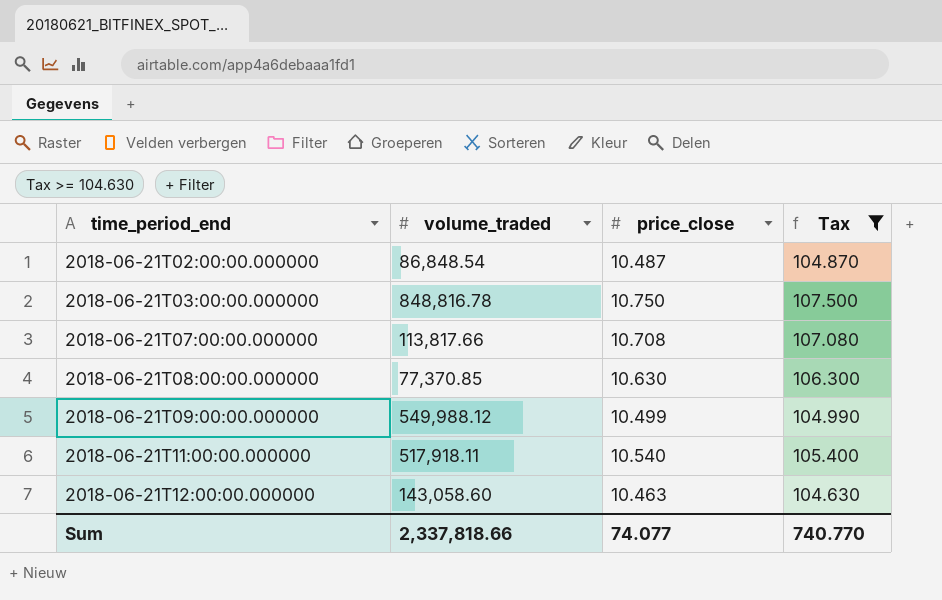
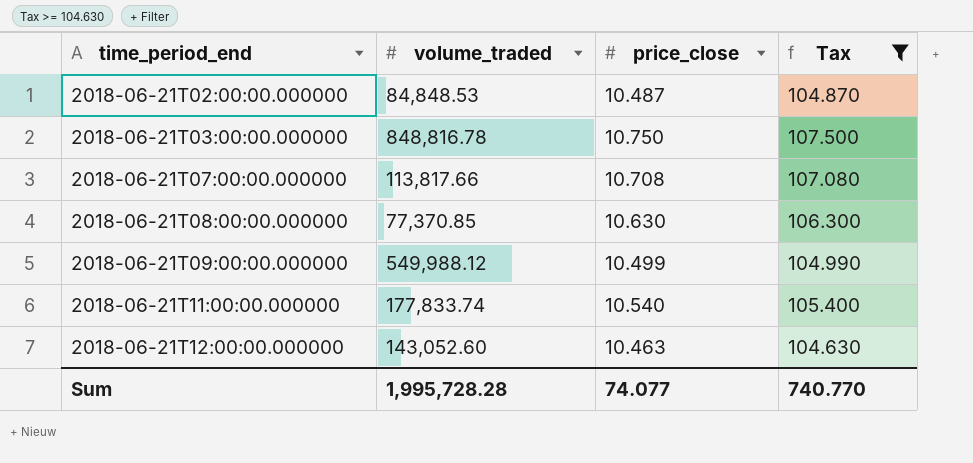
2018-06-21T02:00:00.000000 | volume_traded: 86,848.54 -> 84,848.53
2018-06-21T11:00:00.000000 | volume_traded: 517,918.11 -> 177,833.74
2018-06-21T12:00:00.000000 | volume_traded: 143,058.60 -> 143,052.60
Sum | volume_traded: 2,337,818.66 -> 1,995,728.28

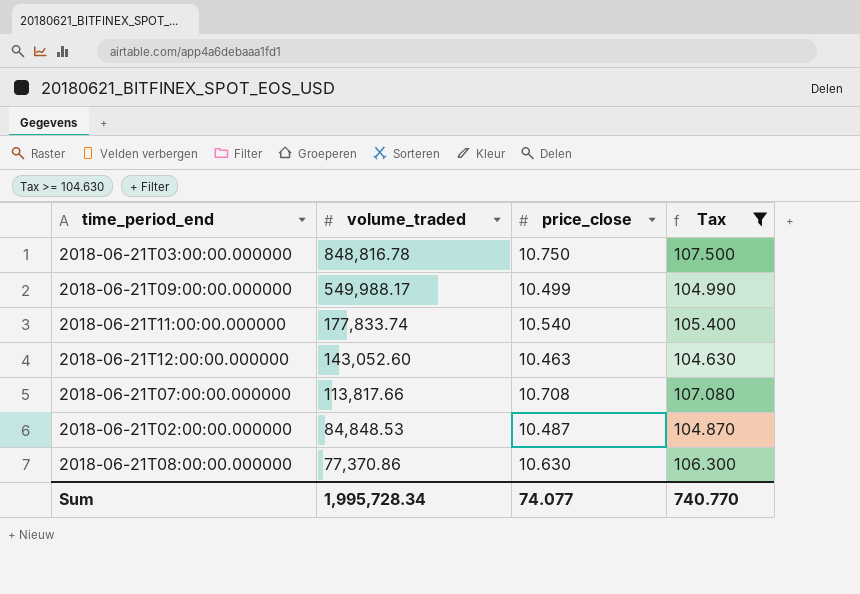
row order: time_period_end ascending -> volume_traded descending
2018-06-21T09:00:00.000000 | volume_traded: 549,988.12 -> 549,988.17
2018-06-21T08:00:00.000000 | volume_traded: 77,370.85 -> 77,370.86
Sum | volume_traded: 1,995,728.28 -> 1,995,728.34

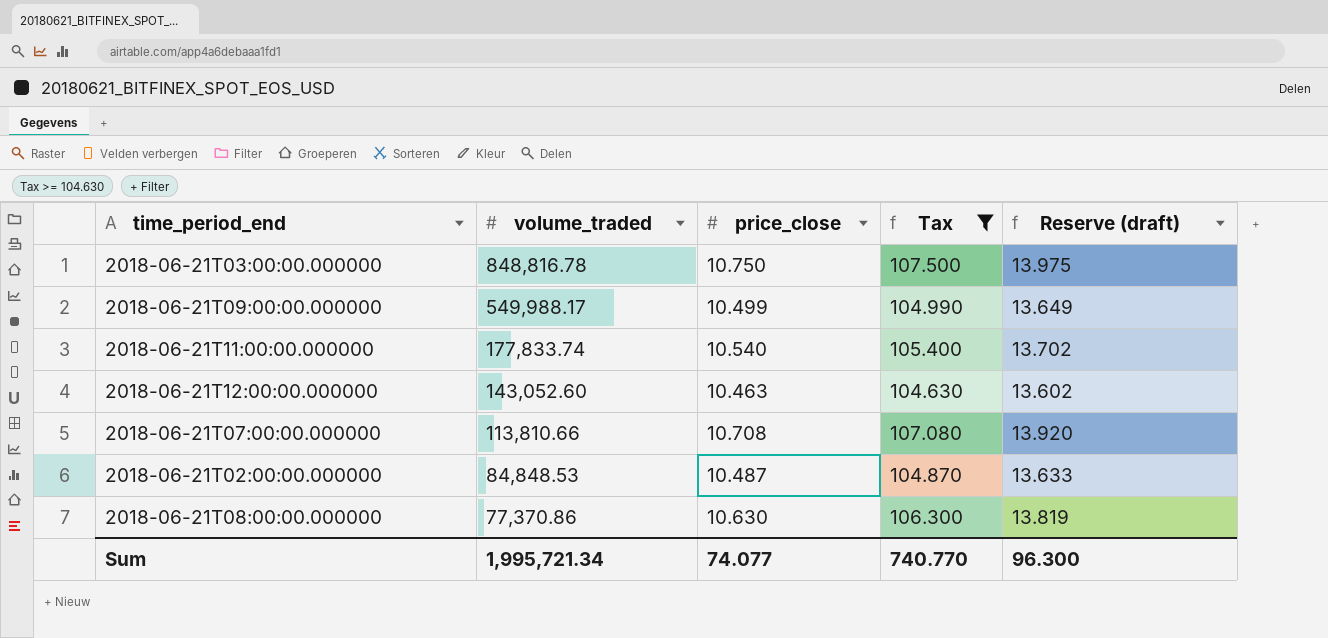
column Reserve (draft) | formula: none -> [price_close] * 1.3
2018-06-21T07:00:00.000000 | volume_traded: 113,817.66 -> 113,810.66
Sum | volume_traded: 1,995,728.34 -> 1,995,721.34

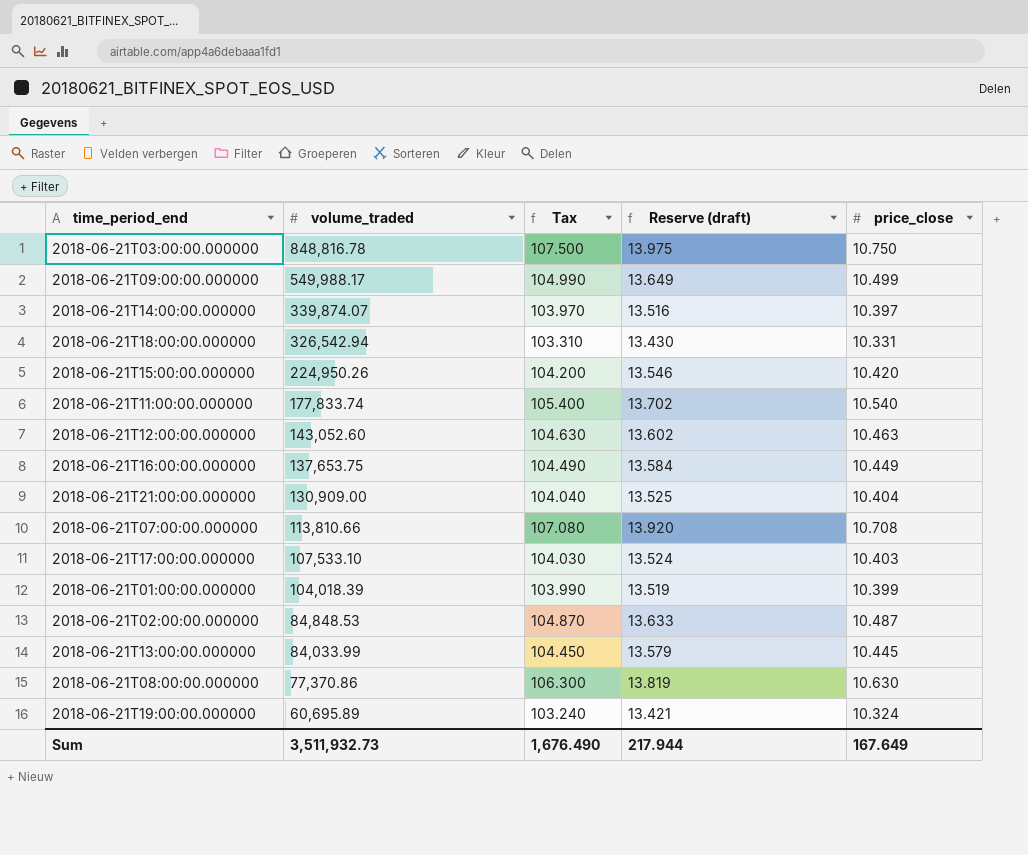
filter: Tax >= 104.630 -> none
column price_close | position: 3 -> 5
Sum | volume_traded: 1,995,721.34 -> 3,511,932.73
Sum | Tax: 740.770 -> 1,676.490
Sum | Reserve (draft): 96.300 -> 217.944
Sum | price_close: 74.077 -> 167.649

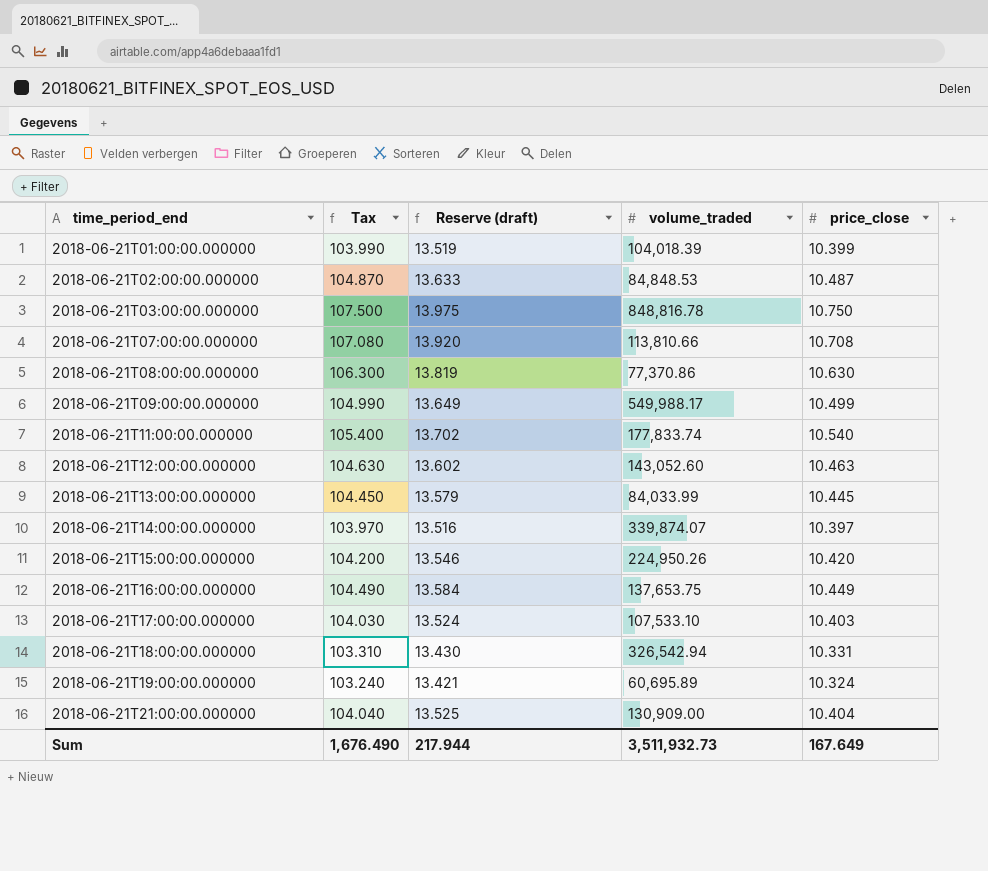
row order: volume_traded descending -> time_period_end ascending
column volume_traded | position: 2 -> 4

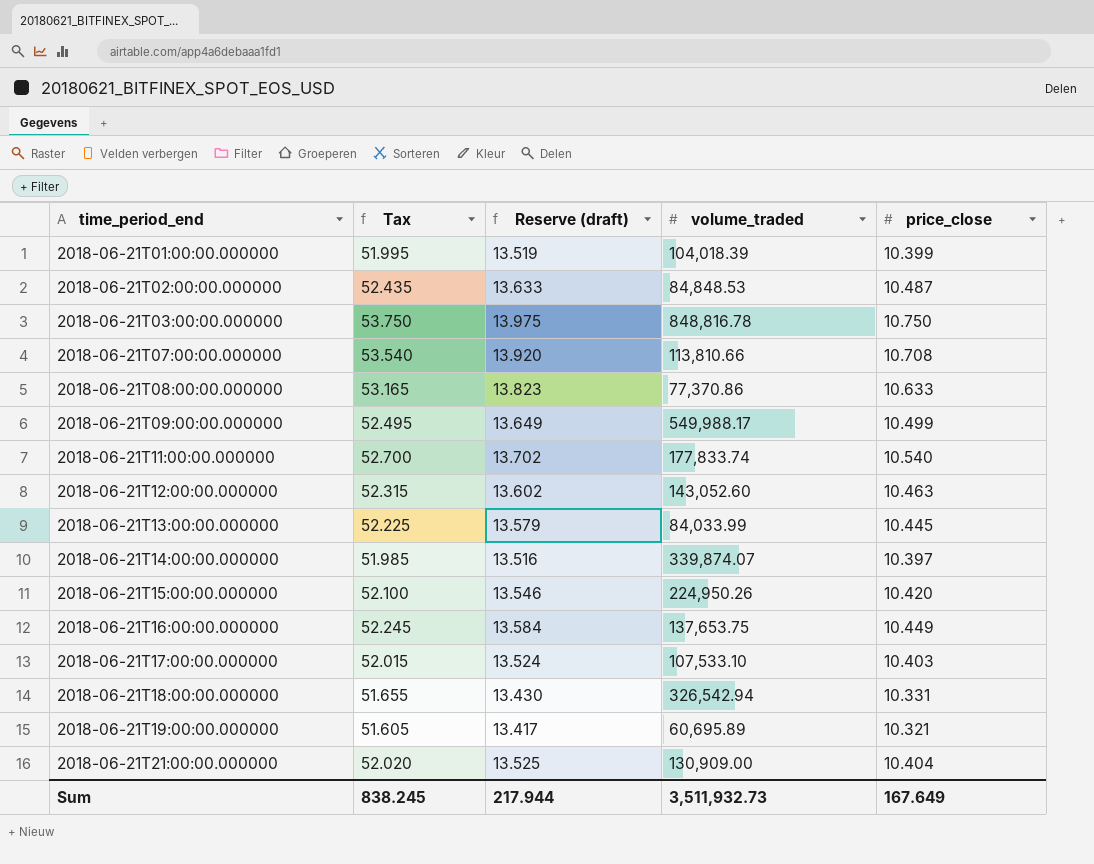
column Tax | formula: [price_close] * 10 -> [price_close] * 5
2018-06-21T08:00:00.000000 | Reserve (draft): 13.819 -> 13.823
2018-06-21T08:00:00.000000 | price_close: 10.630 -> 10.633
2018-06-21T19:00:00.000000 | Reserve (draft): 13.421 -> 13.417
2018-06-21T19:00:00.000000 | price_close: 10.324 -> 10.321
Sum | Tax: 1,676.490 -> 838.245

